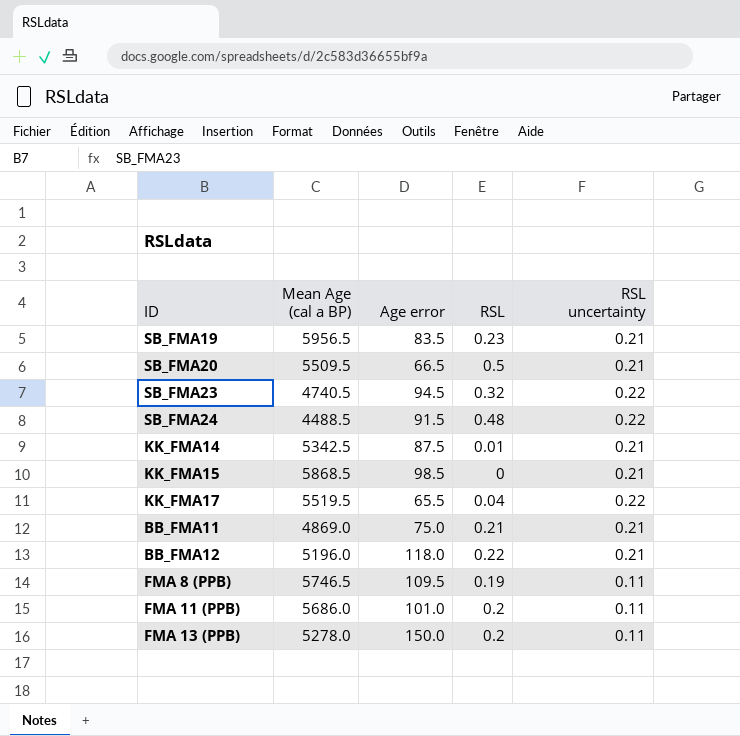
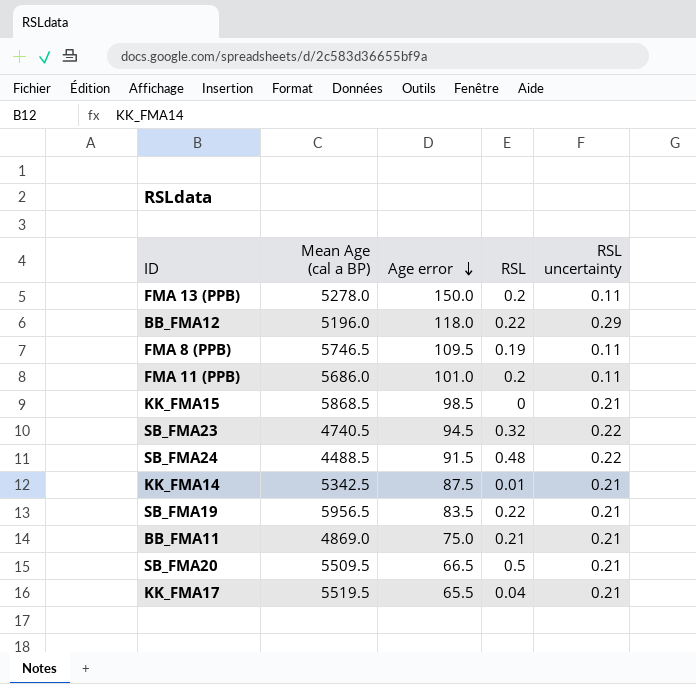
row order: none -> Age error descending
BB_FMA12 | RSL uncertainty: 0.21 -> 0.29
SB_FMA19 | RSL: 0.23 -> 0.22
KK_FMA17 | RSL uncertainty: 0.22 -> 0.21

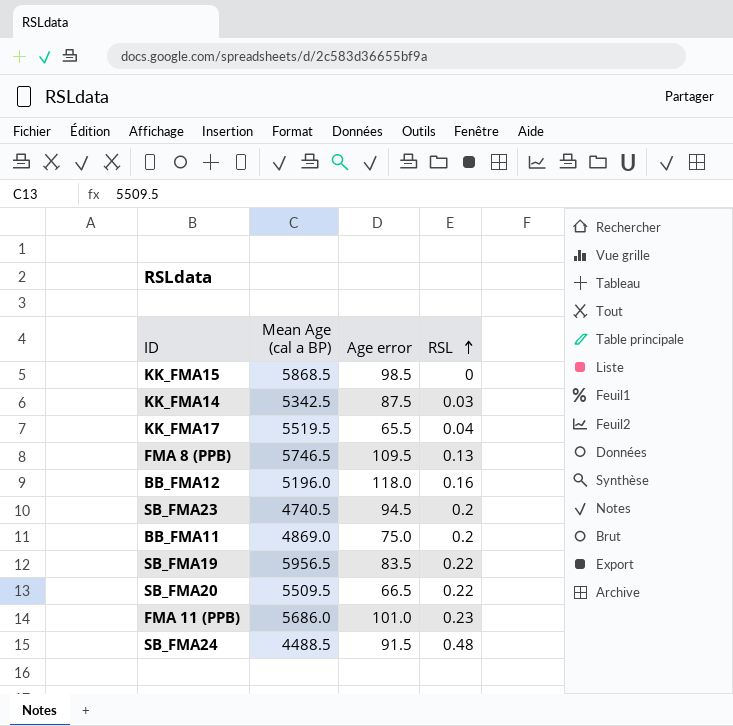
row order: Age error descending -> RSL ascending
column RSL uncertainty | position: 5 -> none
row FMA 13 (PPB): 5278.0 | 150.0 | 0.2 | 0.11 -> none
KK_FMA14 | RSL: 0.01 -> 0.03
FMA 8 (PPB) | RSL: 0.19 -> 0.13
BB_FMA12 | RSL: 0.22 -> 0.16
SB_FMA23 | RSL: 0.32 -> 0.2
BB_FMA11 | RSL: 0.21 -> 0.2
SB_FMA20 | RSL: 0.5 -> 0.22
FMA 11 (PPB) | RSL: 0.2 -> 0.23

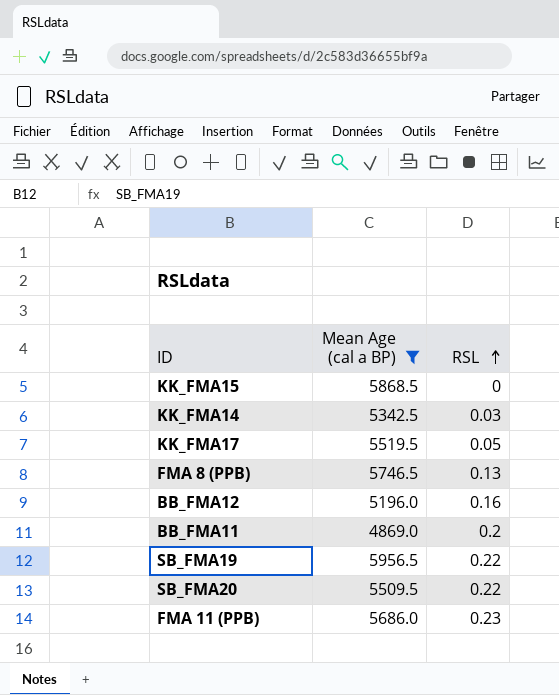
filter: none -> Mean Age (cal a BP) >= 4869.0
column Age error | position: 3 -> none
KK_FMA17 | RSL: 0.04 -> 0.05

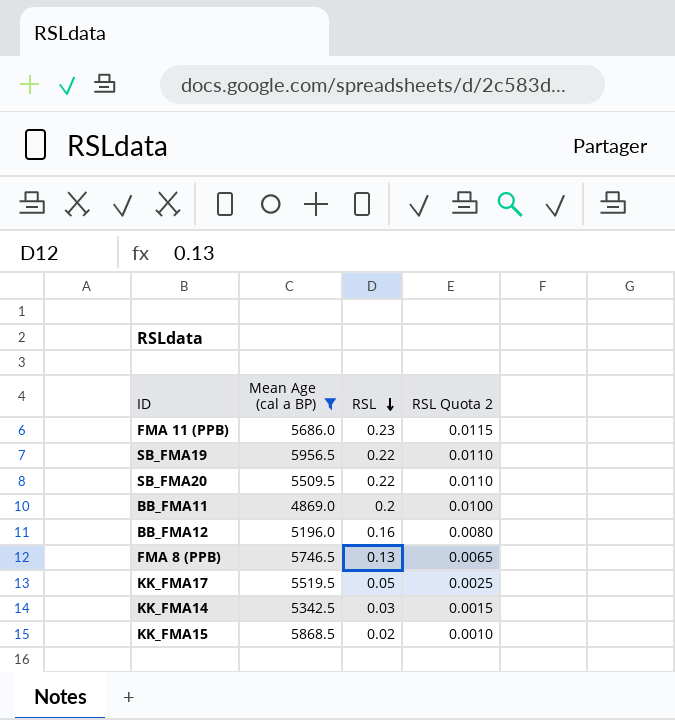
row order: RSL ascending -> RSL descending
column RSL Quota 2 | formula: none -> [RSL] * 0.05
KK_FMA15 | RSL: 0 -> 0.02

